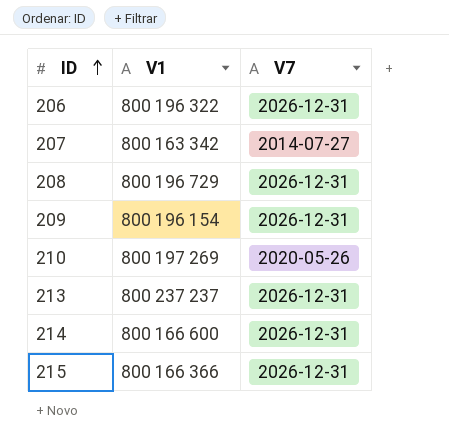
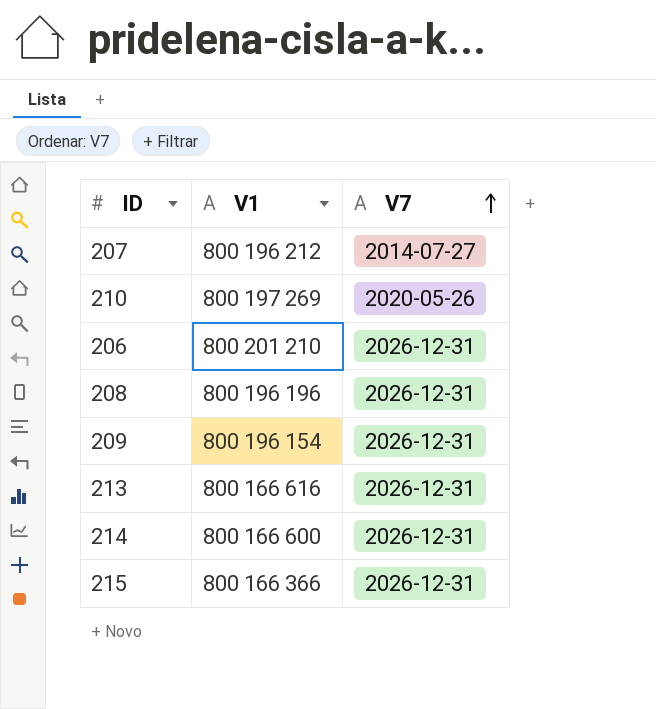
row order: ID ascending -> V7 ascending
207 | V1: 800 163 342 -> 800 196 212
206 | V1: 800 196 322 -> 800 201 210
208 | V1: 800 196 729 -> 800 196 196
213 | V1: 800 237 237 -> 800 166 616

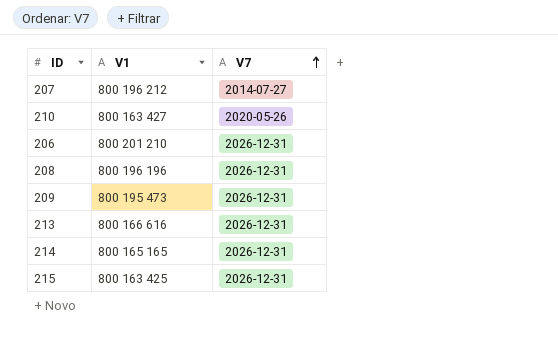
210 | V1: 800 197 269 -> 800 163 427
209 | V1: 800 196 154 -> 800 195 473
214 | V1: 800 166 600 -> 800 165 165
215 | V1: 800 166 366 -> 800 163 425

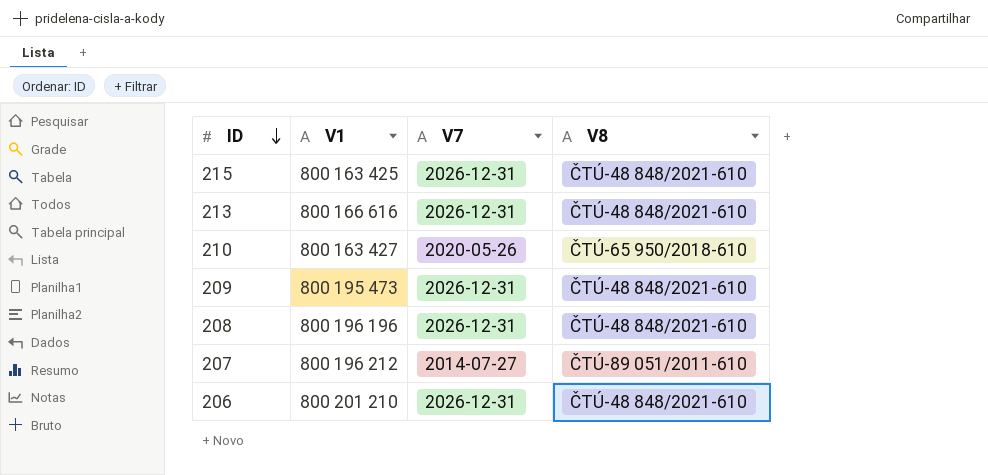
row order: V7 ascending -> ID descending
column V8 | position: none -> 4
row 214: 800 165 165 | 2026-12-31 -> none

